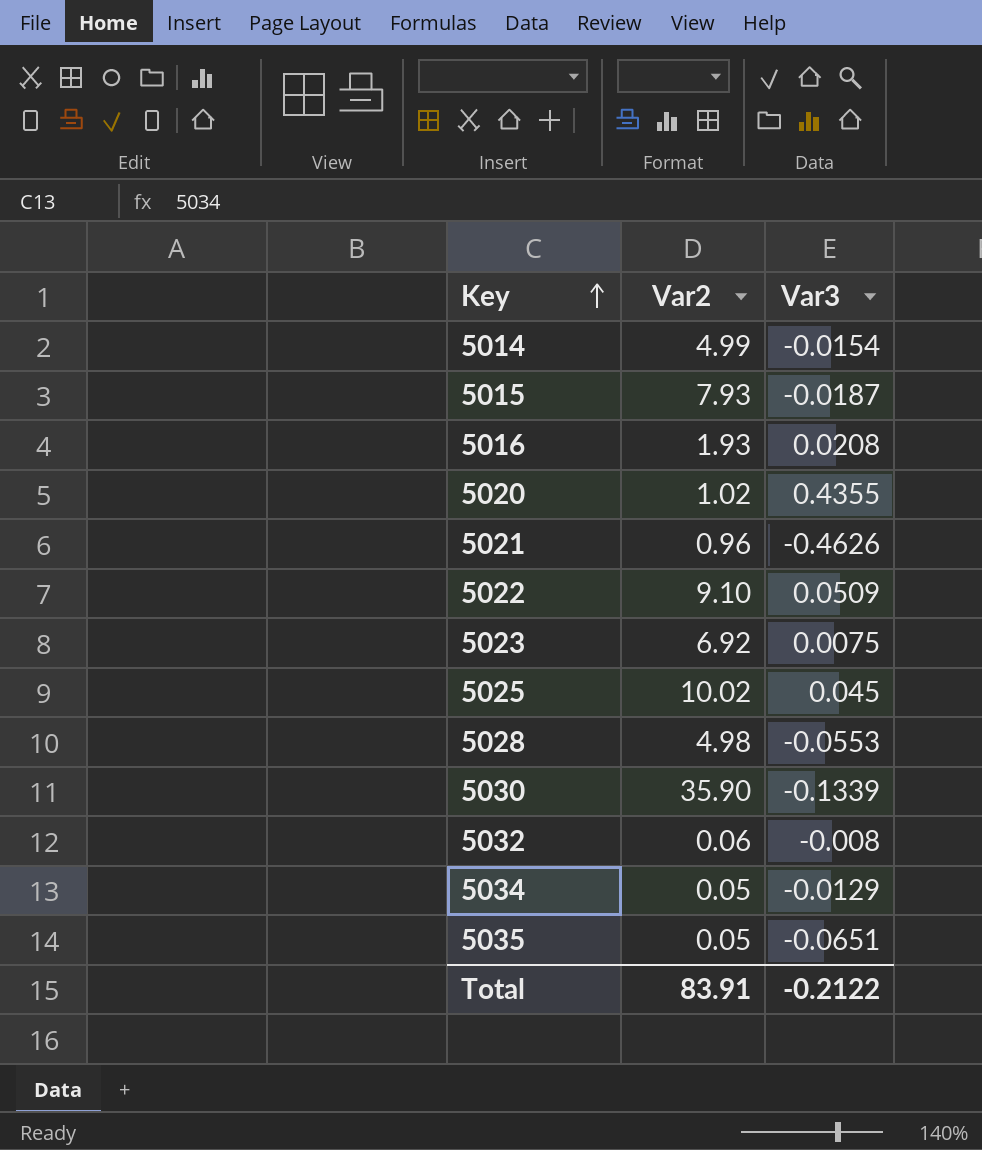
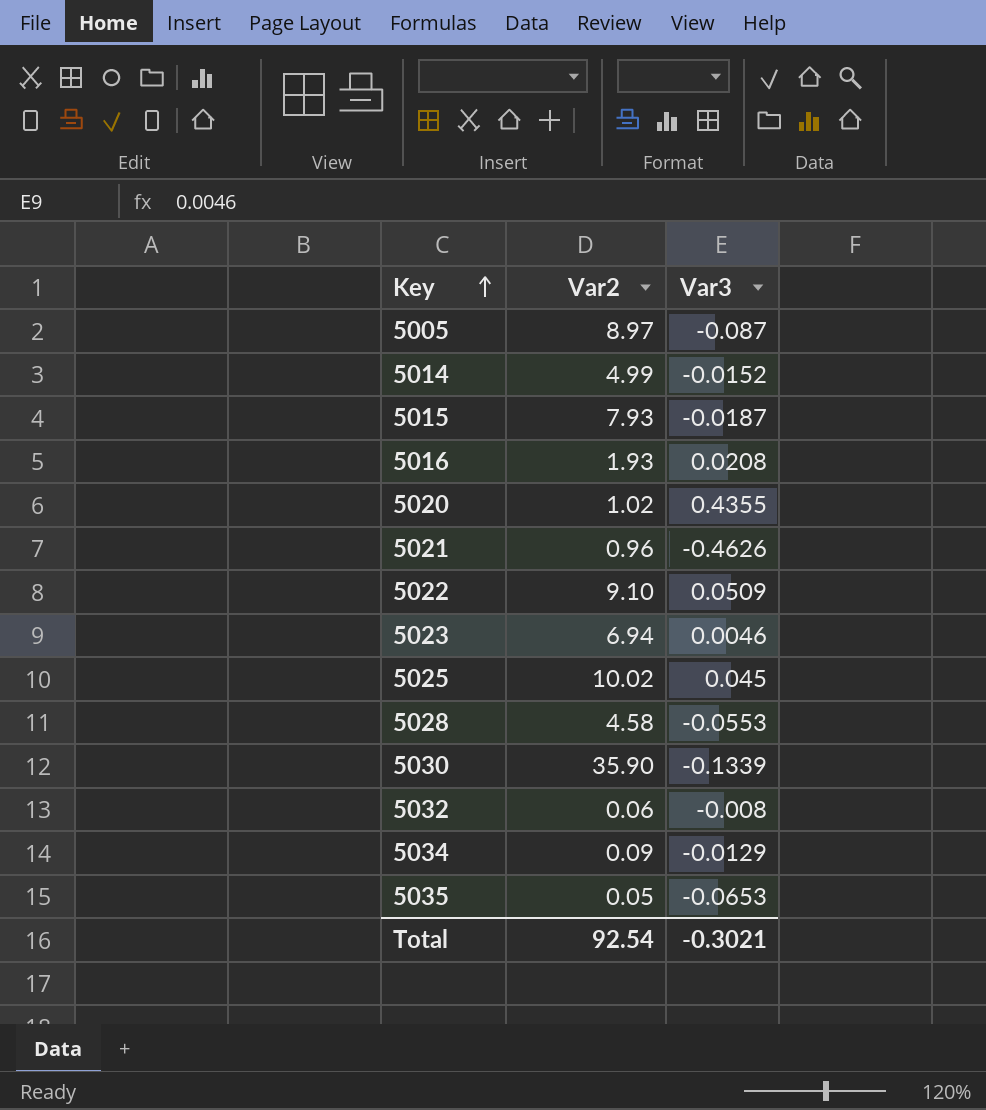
row 5005: none -> 8.97 | -0.087
5014 | Var3: -0.0154 -> -0.0152
5023 | Var2: 6.92 -> 6.94
5023 | Var3: 0.0075 -> 0.0046
5028 | Var2: 4.98 -> 4.58
5034 | Var2: 0.05 -> 0.09
5035 | Var3: -0.0651 -> -0.0653
Total | Var2: 83.91 -> 92.54
Total | Var3: -0.2122 -> -0.3021

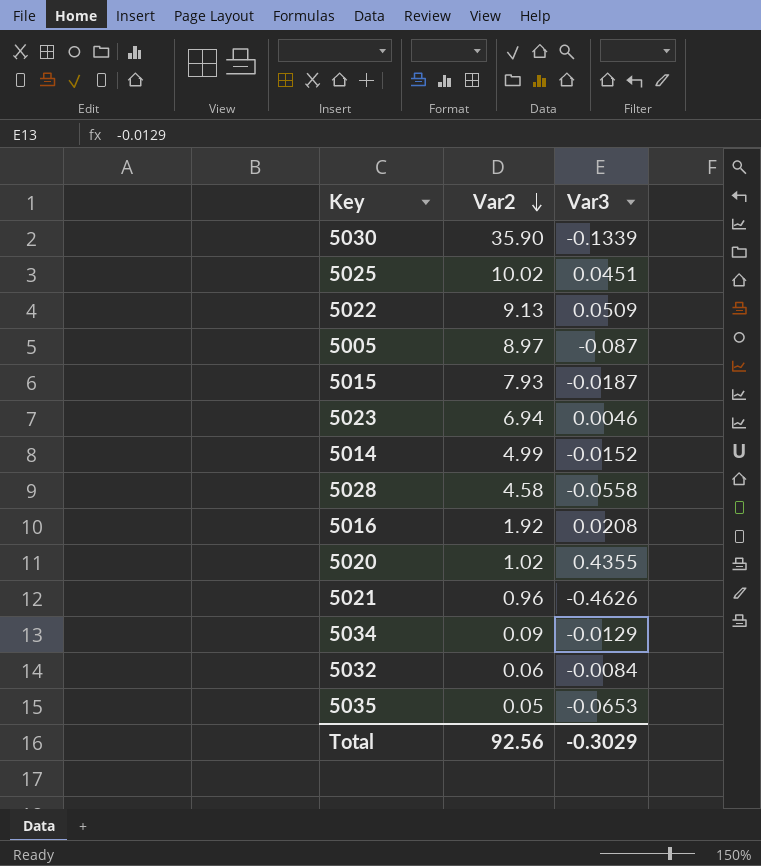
row order: Key ascending -> Var2 descending
5025 | Var3: 0.045 -> 0.0451
5022 | Var2: 9.10 -> 9.13
5028 | Var3: -0.0553 -> -0.0558
5016 | Var2: 1.93 -> 1.92
5032 | Var3: -0.008 -> -0.0084
Total | Var2: 92.54 -> 92.56
Total | Var3: -0.3021 -> -0.3029

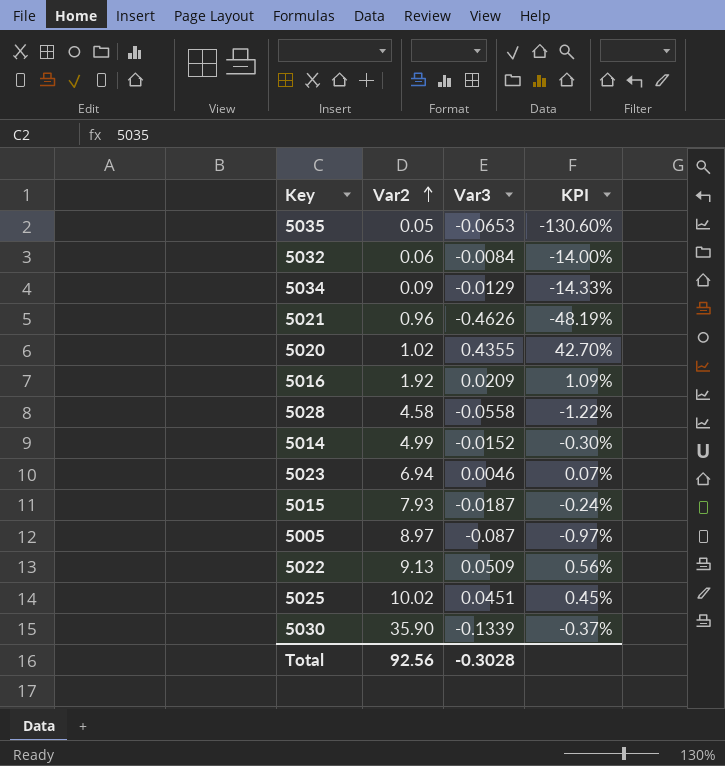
row order: Var2 descending -> Var2 ascending
column KPI | formula: none -> [Var3] / [Var2]
5016 | Var3: 0.0208 -> 0.0209
Total | Var3: -0.3029 -> -0.3028

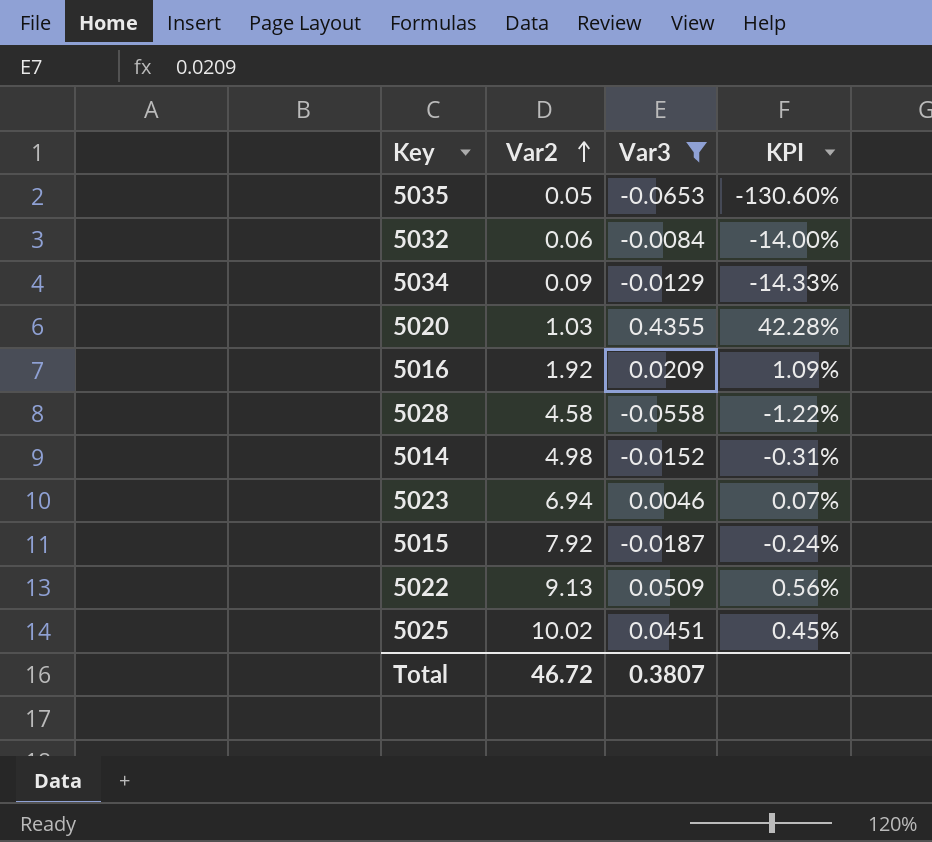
filter: none -> Var3 >= -0.0653
5020 | Var2: 1.02 -> 1.03
5020 | KPI: 42.70% -> 42.28%
5014 | Var2: 4.99 -> 4.98
5014 | KPI: -0.30% -> -0.31%
5015 | Var2: 7.93 -> 7.92
Total | Var2: 92.56 -> 46.72
Total | Var3: -0.3028 -> 0.3807

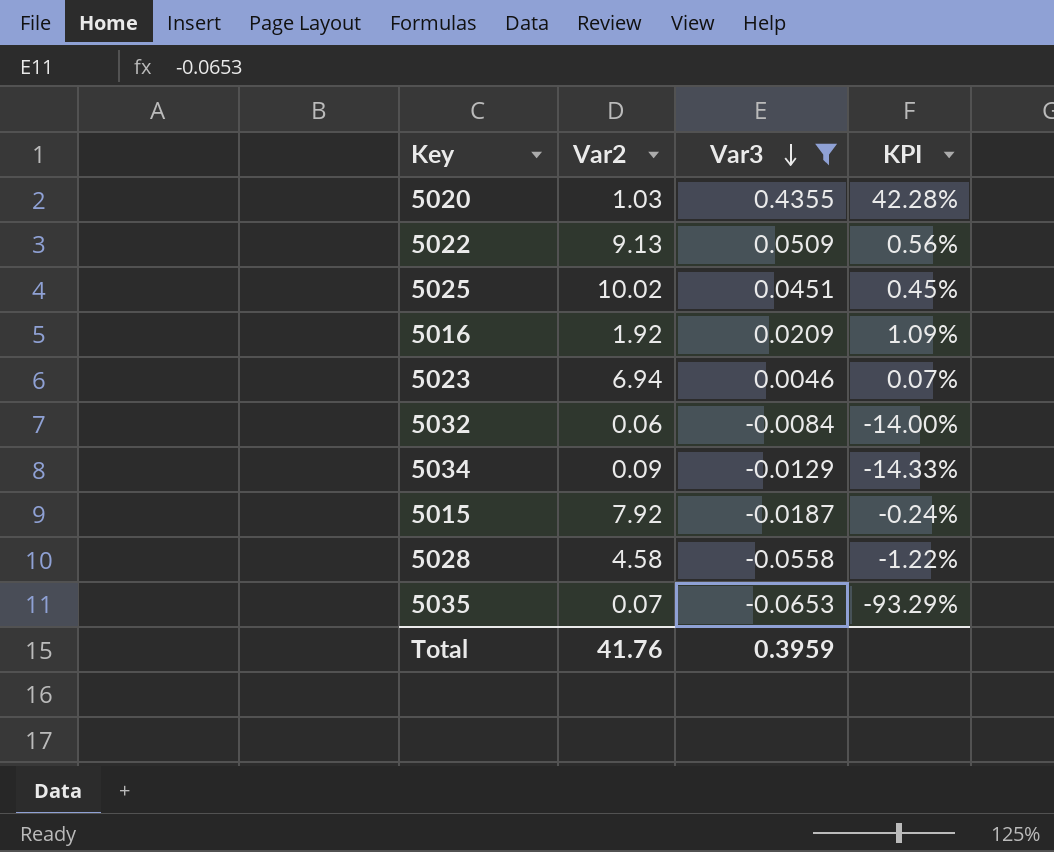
row order: Var2 ascending -> Var3 descending
row 5014: 4.98 | -0.0152 | -0.31% -> none
5035 | Var2: 0.05 -> 0.07
5035 | KPI: -130.60% -> -93.29%
Total | Var2: 46.72 -> 41.76
Total | Var3: 0.3807 -> 0.3959

